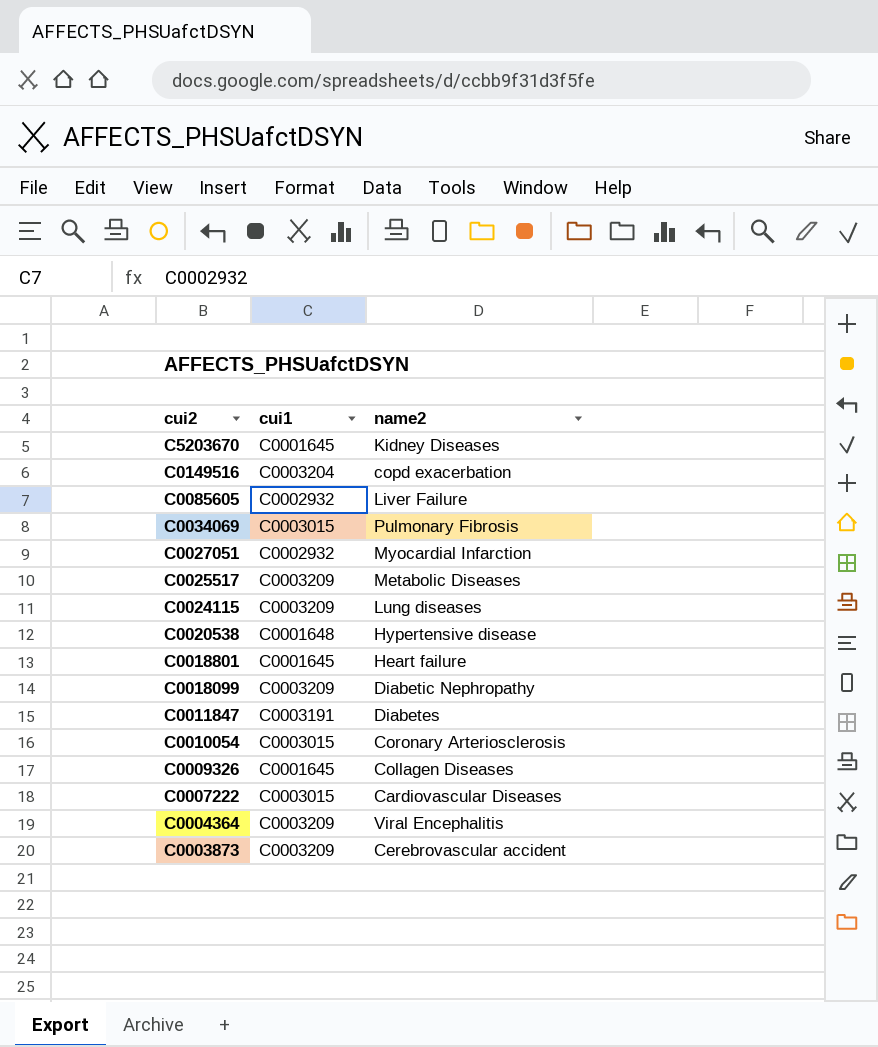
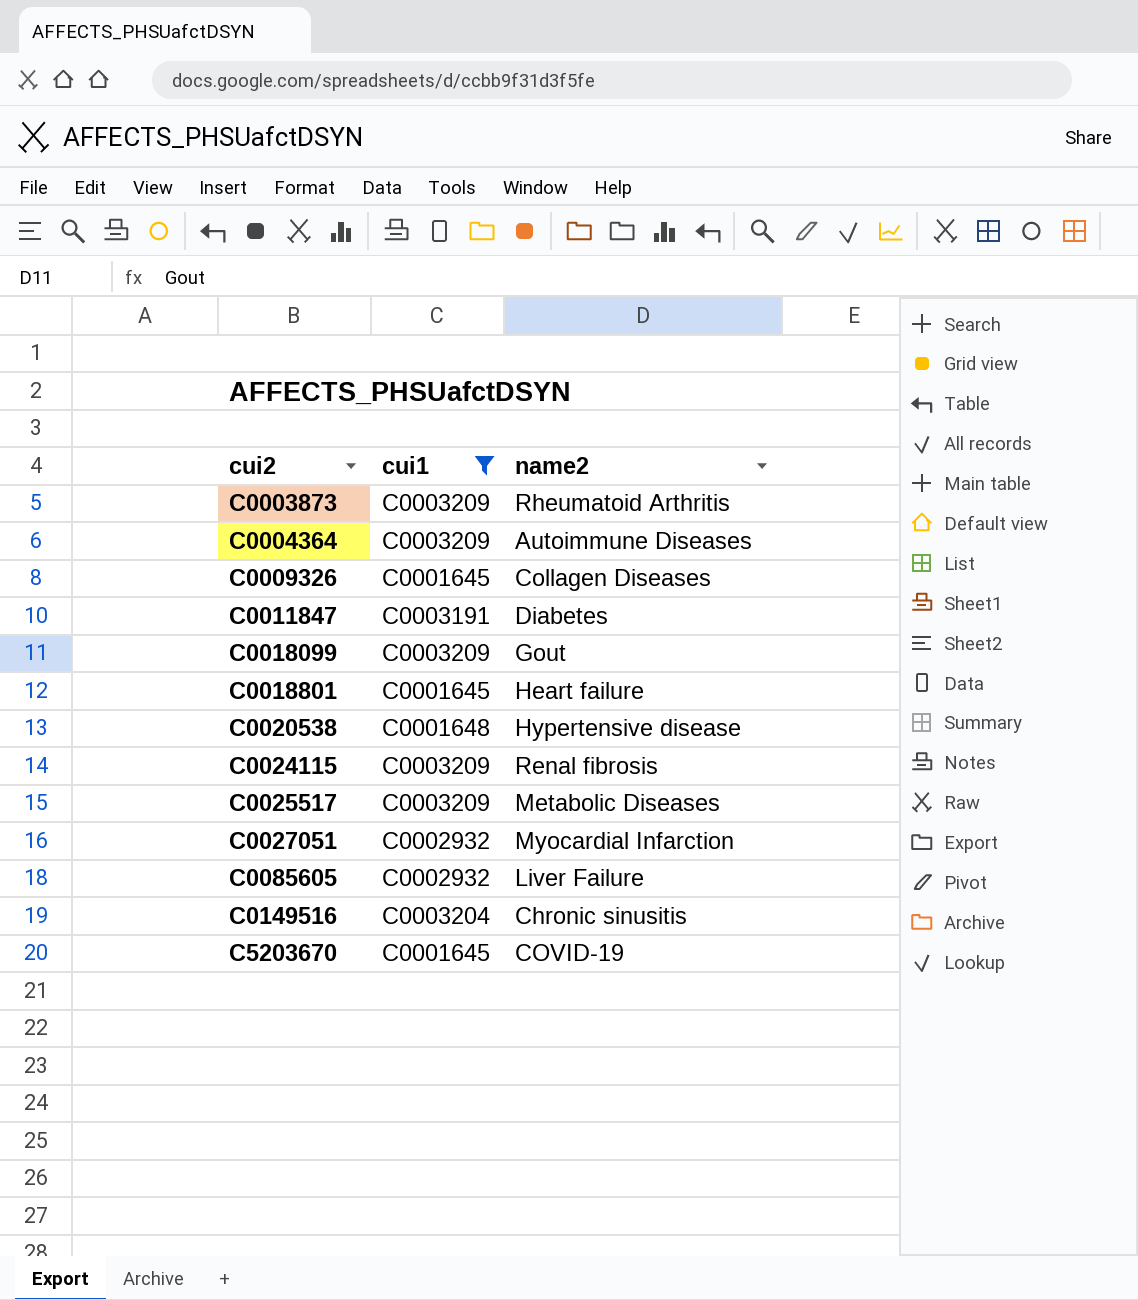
filter: none -> cui1 != C0003015
row order: cui2 descending -> cui2 ascending
C0003873 | name2: Cerebrovascular accident -> Rheumatoid Arthritis
C0004364 | name2: Viral Encephalitis -> Autoimmune Diseases
C0018099 | name2: Diabetic Nephropathy -> Gout
C0024115 | name2: Lung diseases -> Renal fibrosis
C0149516 | name2: copd exacerbation -> Chronic sinusitis
C5203670 | name2: Kidney Diseases -> COVID-19

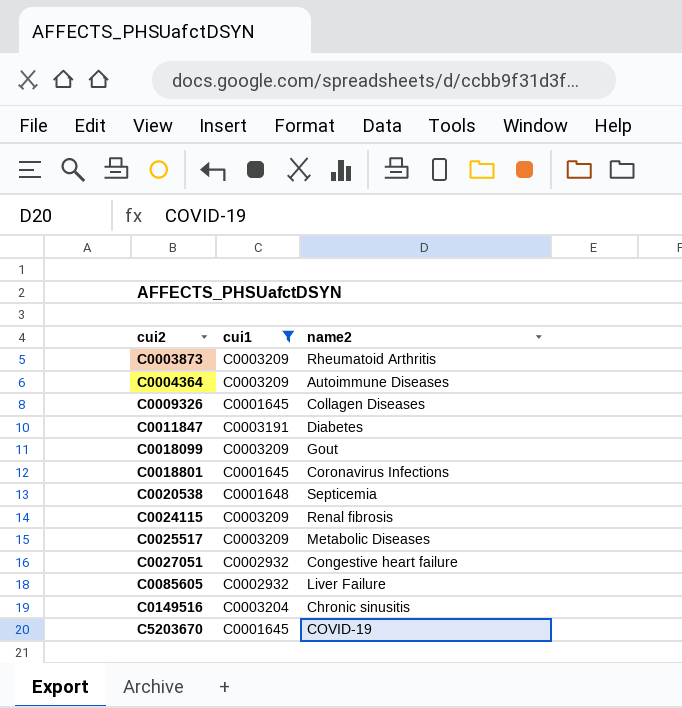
C0018801 | name2: Heart failure -> Coronavirus Infections
C0020538 | name2: Hypertensive disease -> Septicemia
C0027051 | name2: Myocardial Infarction -> Congestive heart failure

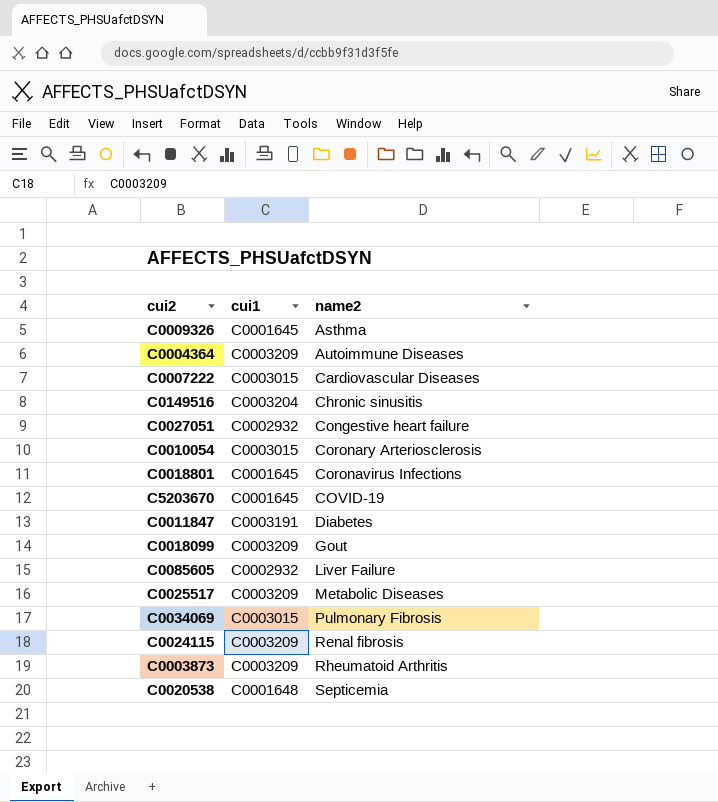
filter: cui1 != C0003015 -> none
row order: cui2 ascending -> name2 ascending
C0009326 | name2: Collagen Diseases -> Asthma

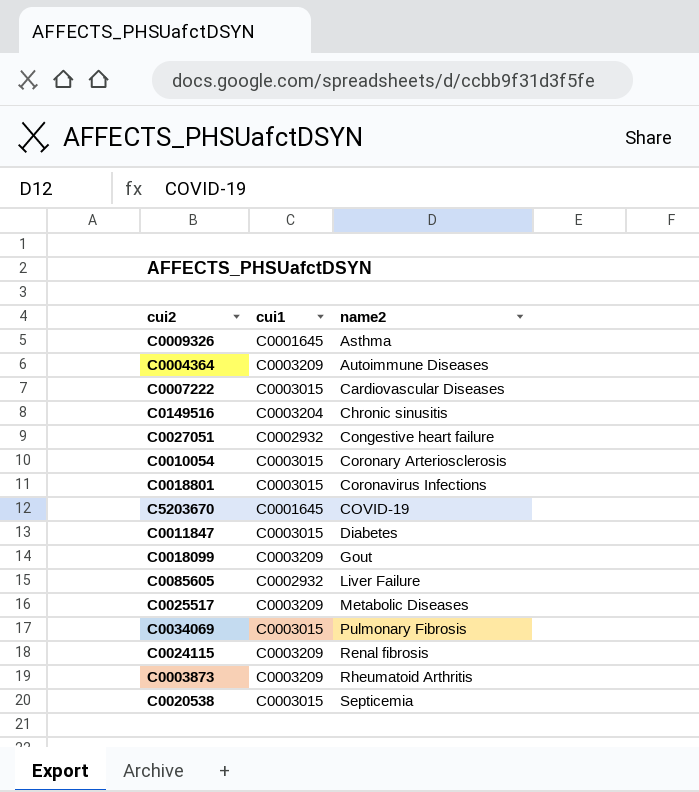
C0018801 | cui1: C0001645 -> C0003015
C0011847 | cui1: C0003191 -> C0003015
C0020538 | cui1: C0001648 -> C0003015

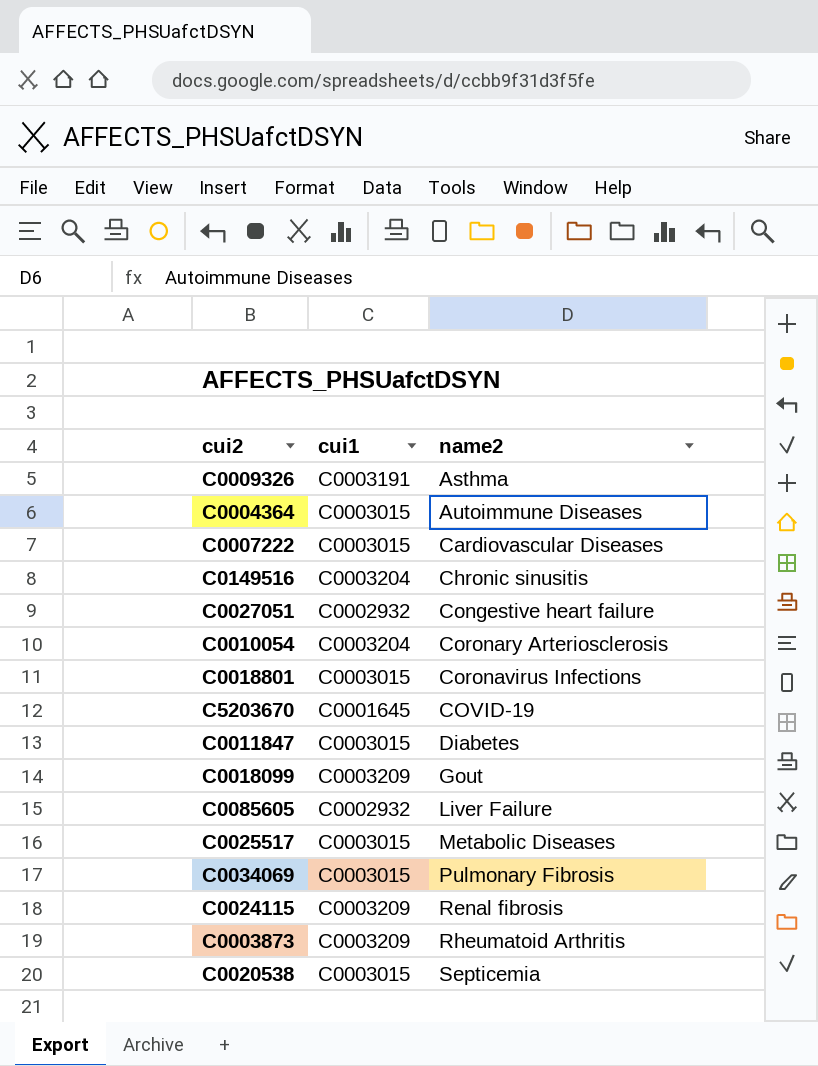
C0009326 | cui1: C0001645 -> C0003191
C0004364 | cui1: C0003209 -> C0003015
C0010054 | cui1: C0003015 -> C0003204
C0025517 | cui1: C0003209 -> C0003015

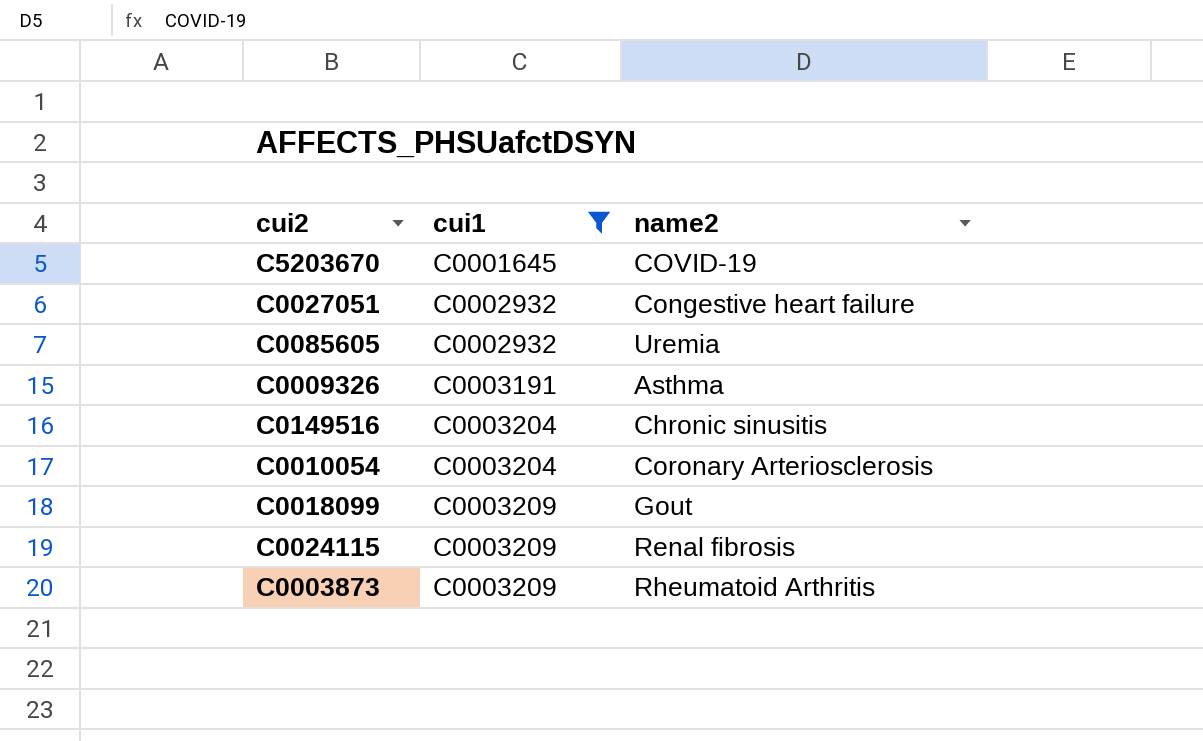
filter: none -> cui1 != C0003015
row order: name2 ascending -> cui1 ascending
C0085605 | name2: Liver Failure -> Uremia

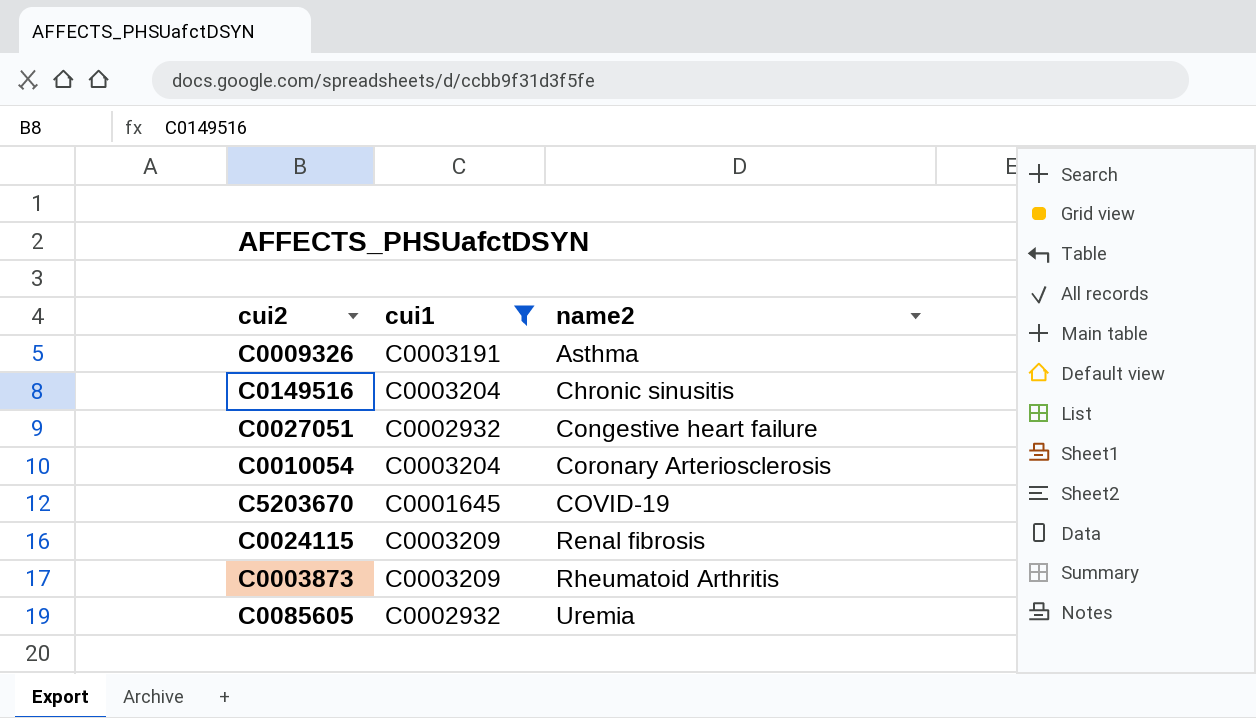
row order: cui1 ascending -> name2 ascending
row C0018099: C0003209 | Gout -> none

